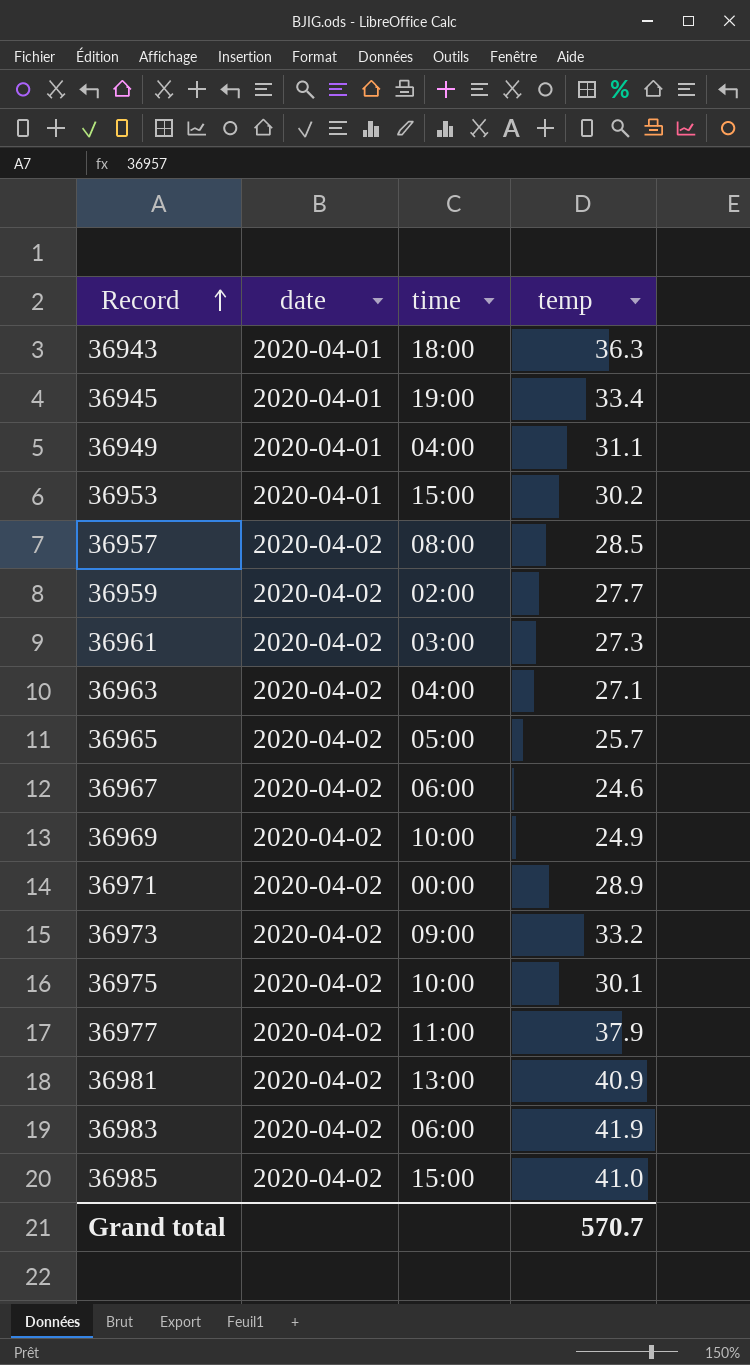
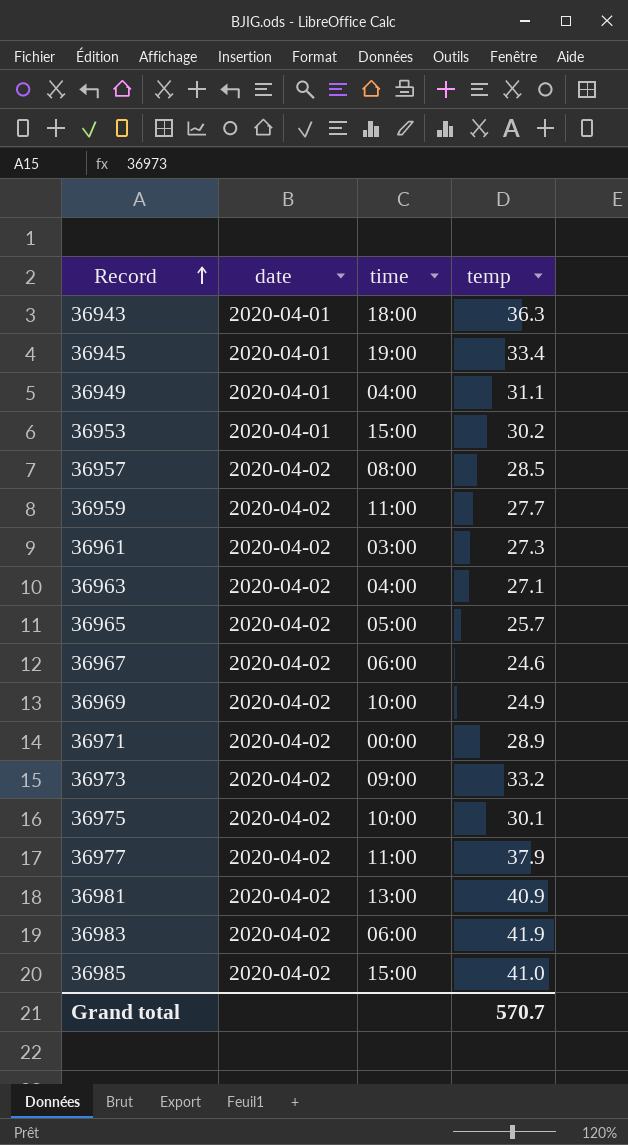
36959 | time: 02:00 -> 11:00

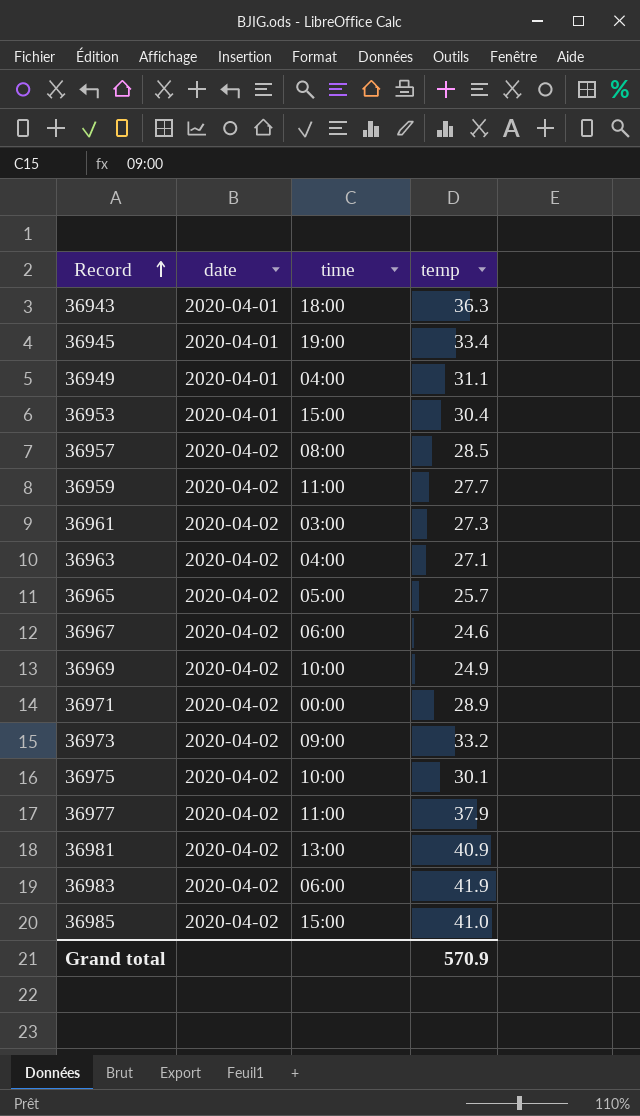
36953 | temp: 30.2 -> 30.4
Grand total | temp: 570.7 -> 570.9

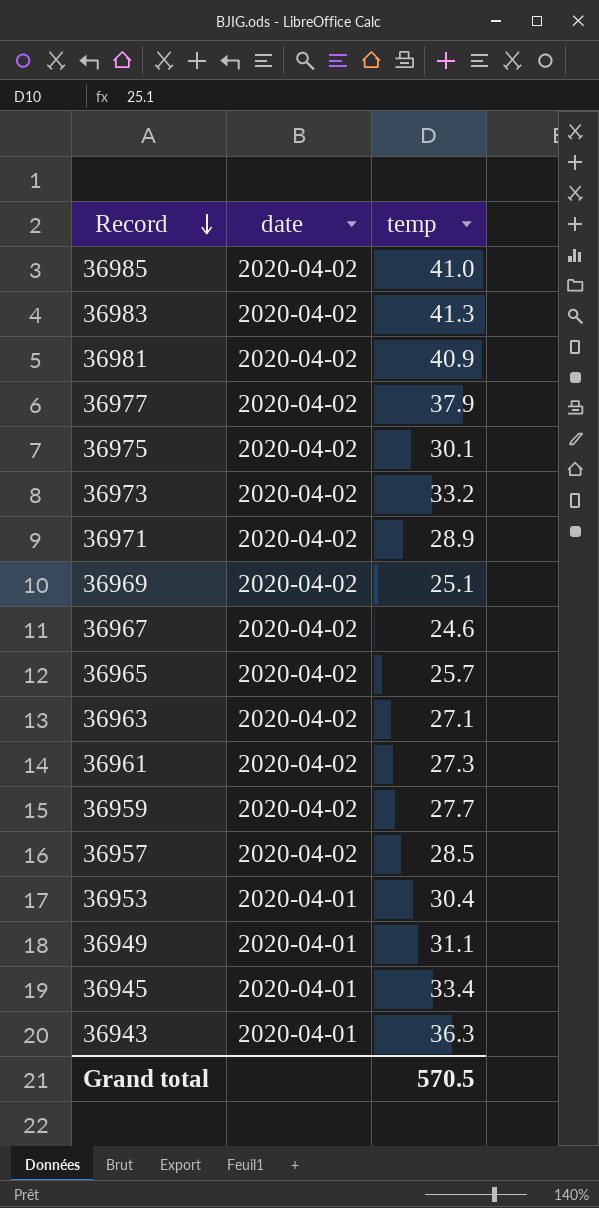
row order: Record ascending -> Record descending
column time | position: 3 -> none
36983 | temp: 41.9 -> 41.3
36969 | temp: 24.9 -> 25.1
Grand total | temp: 570.9 -> 570.5

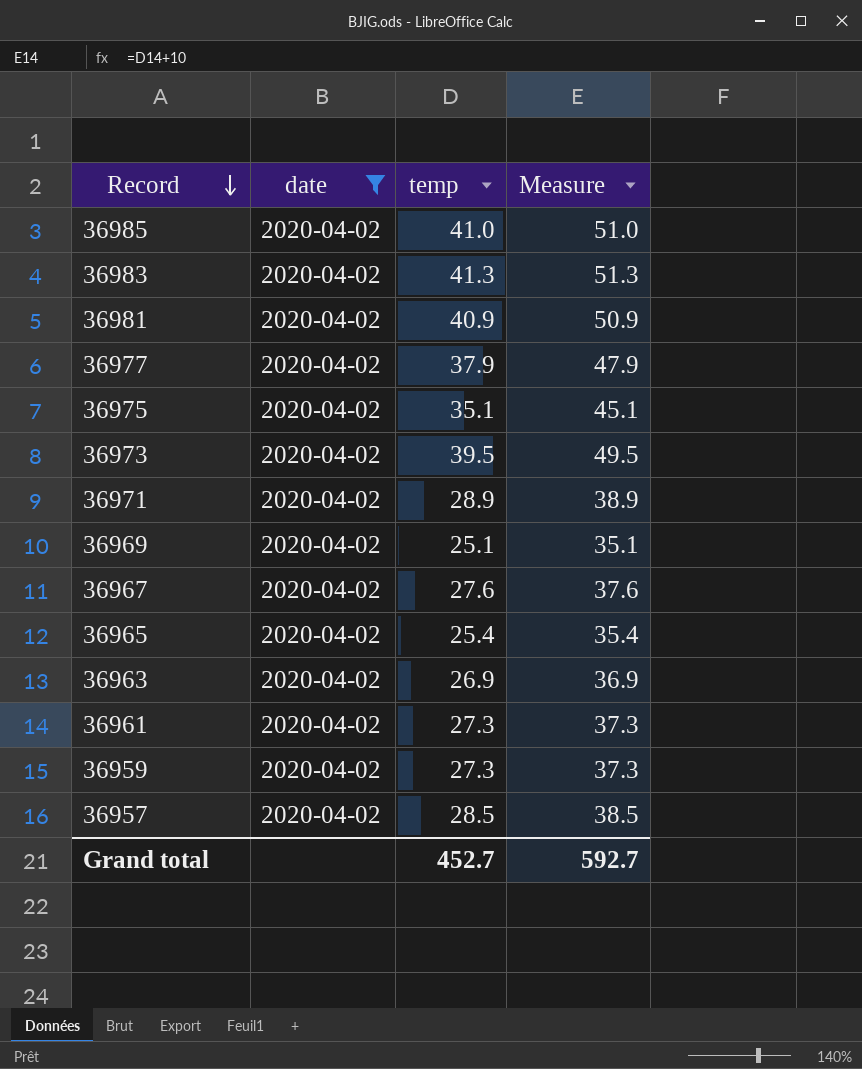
filter: none -> date = 2020-04-02
column Measure | formula: none -> [temp] + 10
36975 | temp: 30.1 -> 35.1
36973 | temp: 33.2 -> 39.5
36967 | temp: 24.6 -> 27.6
36965 | temp: 25.7 -> 25.4
36963 | temp: 27.1 -> 26.9
36959 | temp: 27.7 -> 27.3
Grand total | temp: 570.5 -> 452.7

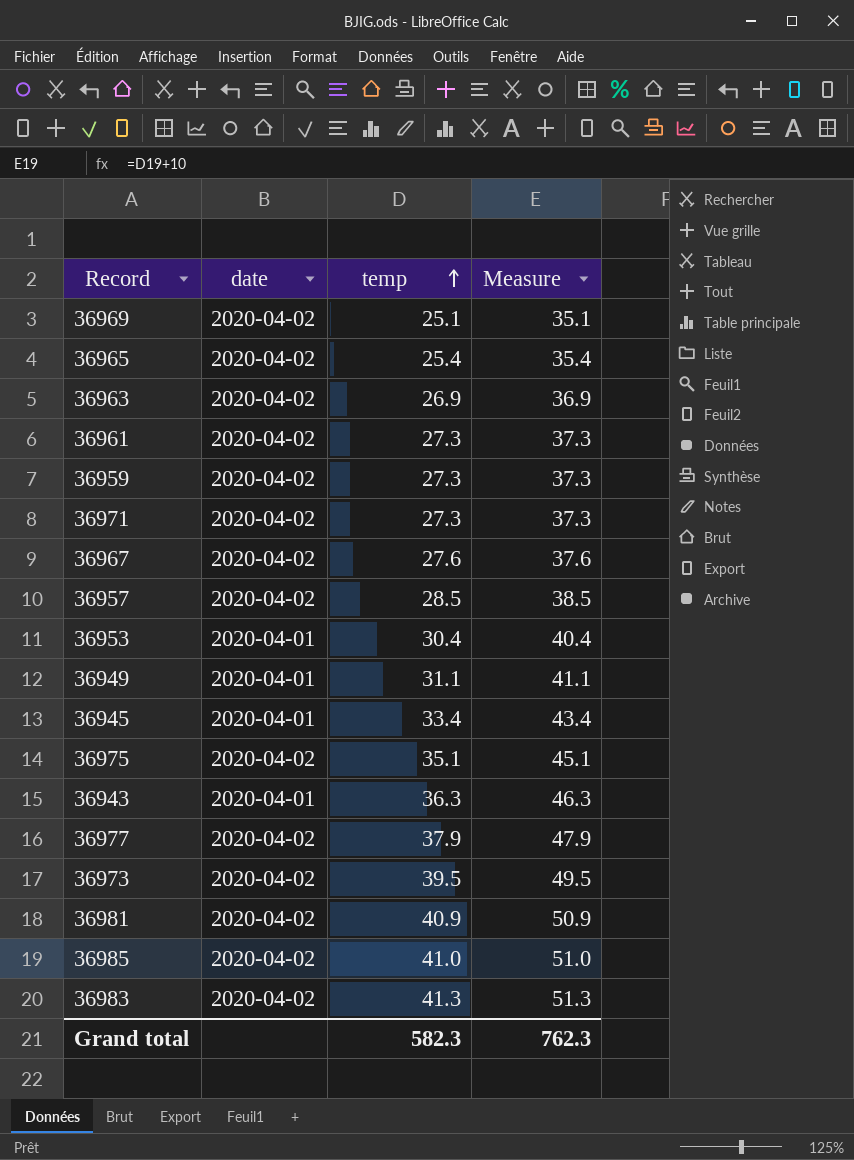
filter: date = 2020-04-02 -> none
row order: Record descending -> temp ascending
36971 | temp: 28.9 -> 27.3
36971 | Measure: 38.9 -> 37.3
Grand total | temp: 452.7 -> 582.3
Grand total | Measure: 592.7 -> 762.3

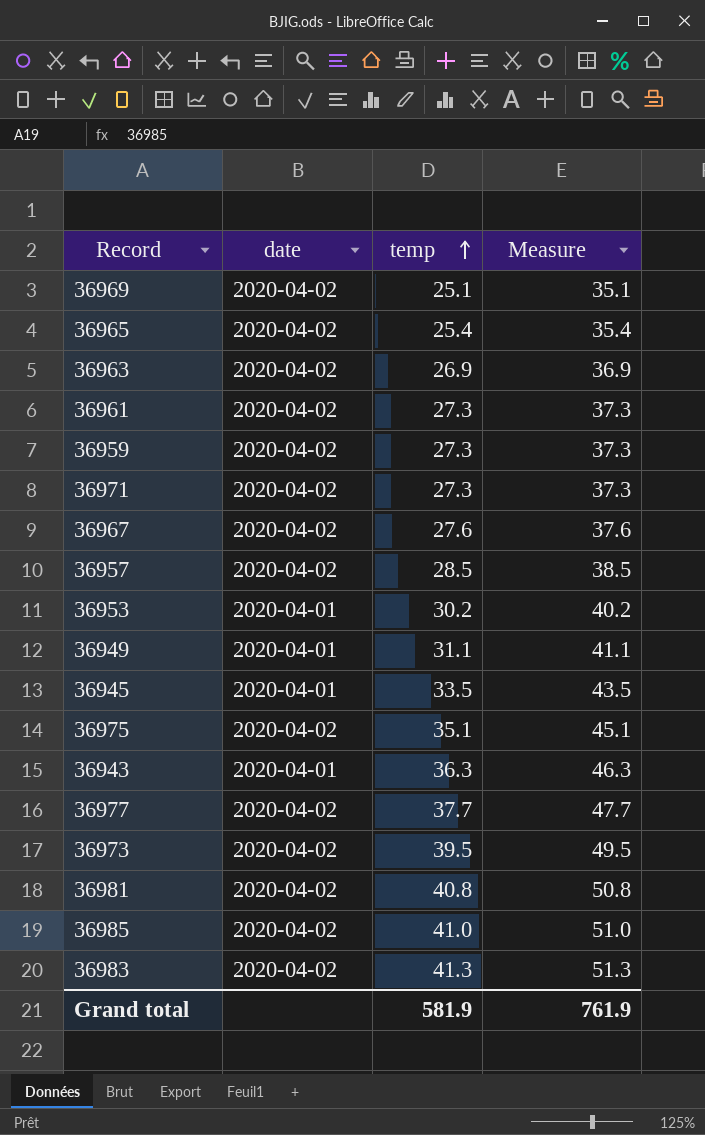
36953 | temp: 30.4 -> 30.2
36953 | Measure: 40.4 -> 40.2
36945 | temp: 33.4 -> 33.5
36945 | Measure: 43.4 -> 43.5
36977 | temp: 37.9 -> 37.7
36977 | Measure: 47.9 -> 47.7
36981 | temp: 40.9 -> 40.8
36981 | Measure: 50.9 -> 50.8
Grand total | temp: 582.3 -> 581.9
Grand total | Measure: 762.3 -> 761.9

